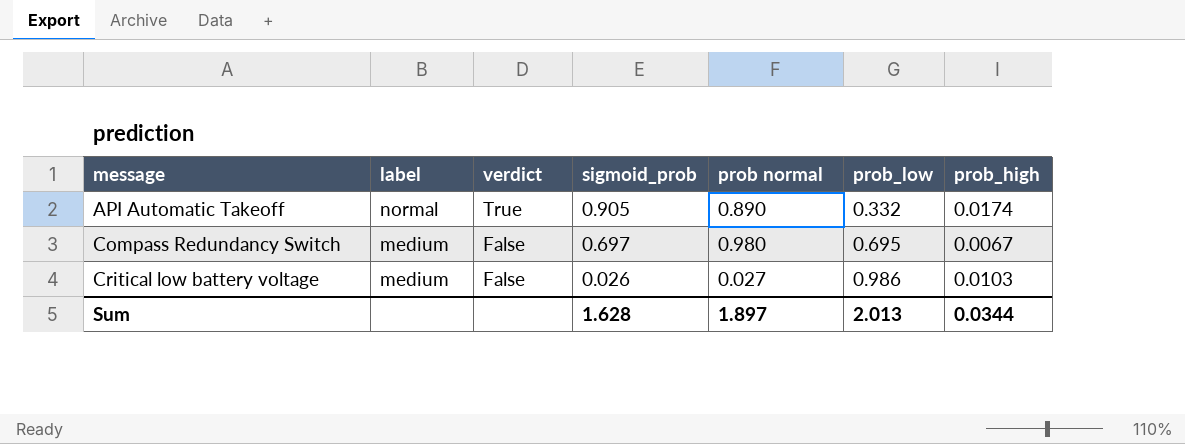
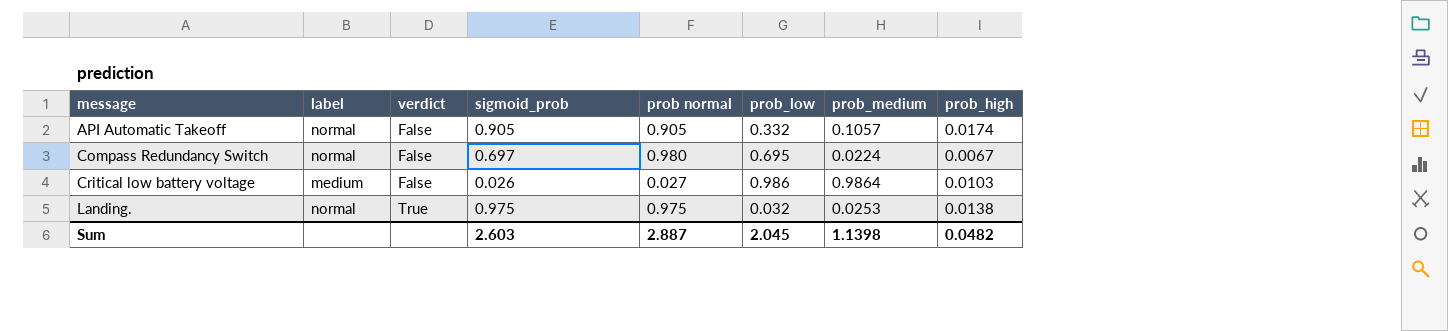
column prob_medium | position: none -> 7
API Automatic Takeoff | verdict: True -> False
API Automatic Takeoff | prob normal: 0.890 -> 0.905
Compass Redundancy Switch | label: medium -> normal
row Landing.: none -> normal | True | 0.975 | 0.975 | 0.032 | 0.0253 | 0.0138
Sum | sigmoid_prob: 1.628 -> 2.603
Sum | prob normal: 1.897 -> 2.887
Sum | prob_low: 2.013 -> 2.045
Sum | prob_high: 0.0344 -> 0.0482

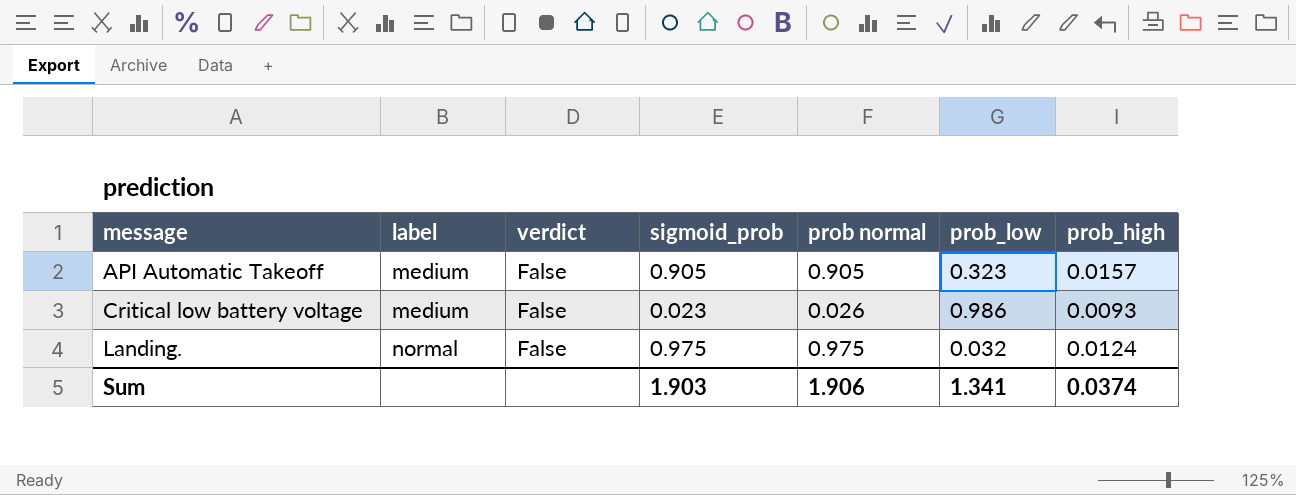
column prob_medium | position: 7 -> none
row Compass Redundancy Switch: normal | False | 0.697 | 0.980 | 0.695 | 0.0224 | 0.0067 -> none
API Automatic Takeoff | label: normal -> medium
API Automatic Takeoff | prob_low: 0.332 -> 0.323
API Automatic Takeoff | prob_high: 0.0174 -> 0.0157
Critical low battery voltage | sigmoid_prob: 0.026 -> 0.023
Critical low battery voltage | prob normal: 0.027 -> 0.026
Critical low battery voltage | prob_high: 0.0103 -> 0.0093
Landing. | verdict: True -> False
Landing. | prob_high: 0.0138 -> 0.0124
Sum | sigmoid_prob: 2.603 -> 1.903
Sum | prob normal: 2.887 -> 1.906
Sum | prob_low: 2.045 -> 1.341
Sum | prob_high: 0.0482 -> 0.0374

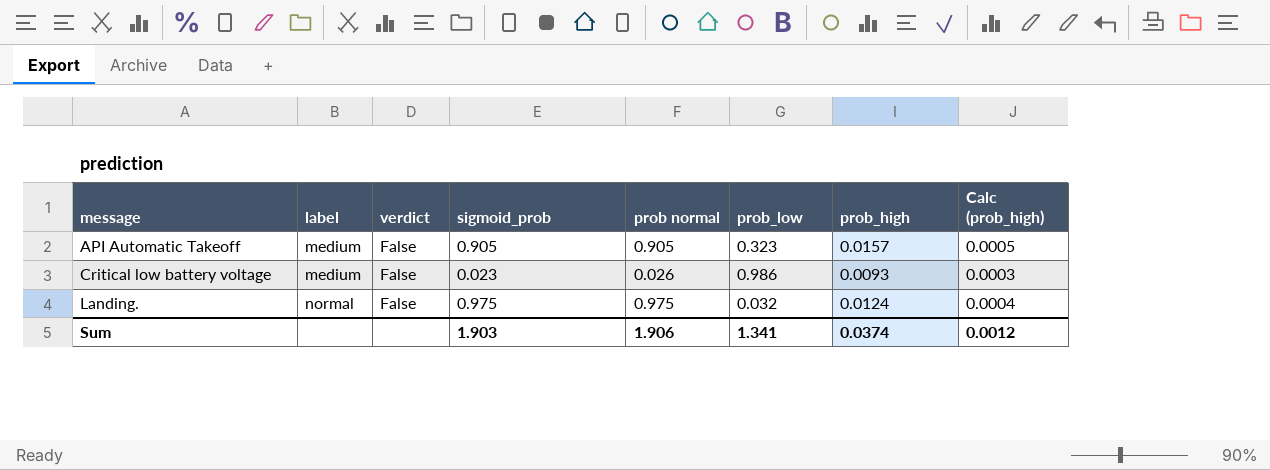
column Calc (prob_high) | formula: none -> [prob_high] * 0.03

